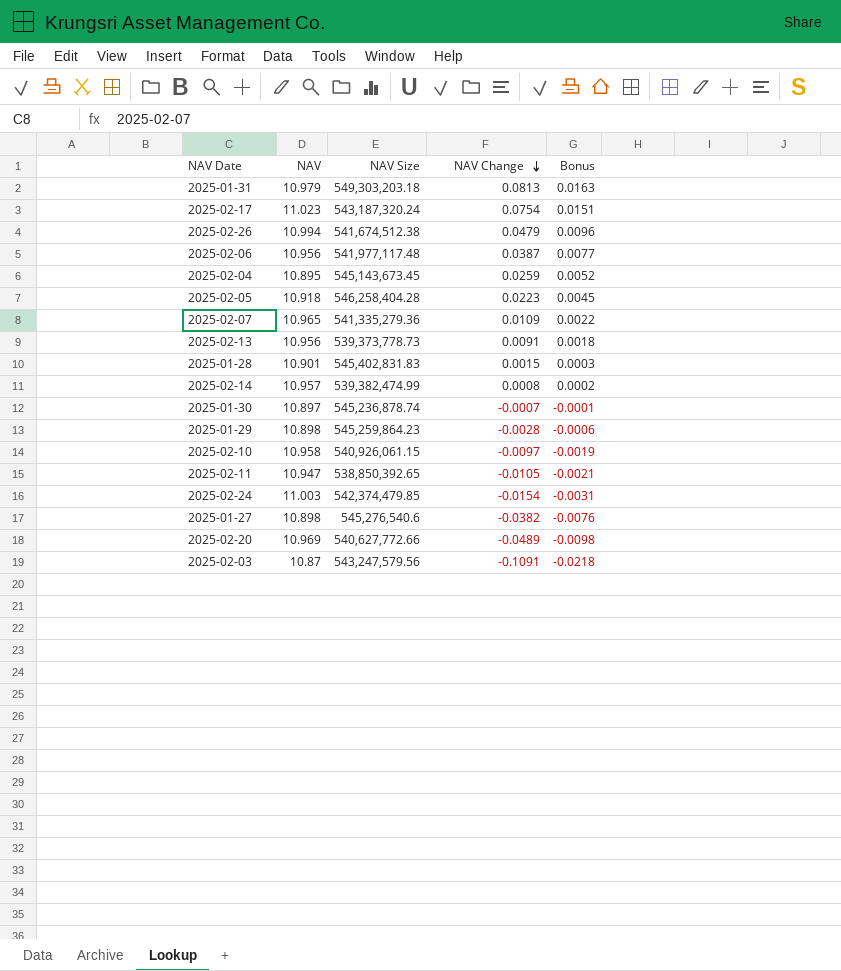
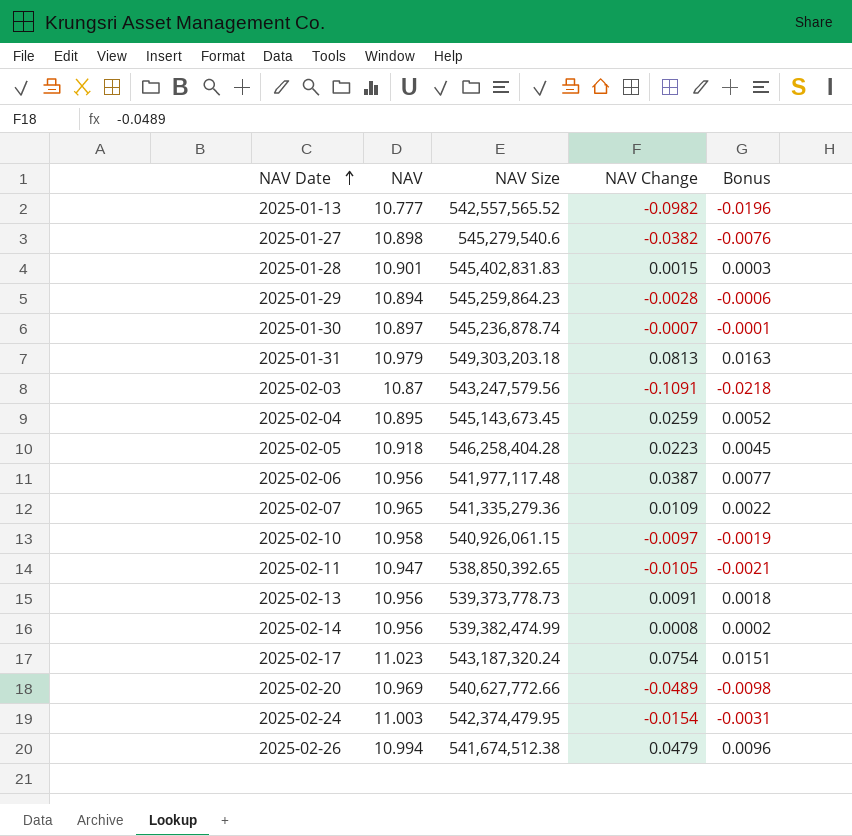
row order: NAV Change descending -> NAV Date ascending
row 2025-01-13: none -> 10.777 | 542,557,565.52 | -0.0982 | -0.0196
2025-01-27 | NAV Size: 545,276,540.6 -> 545,279,540.6
2025-01-29 | NAV: 10.898 -> 10.894
2025-02-14 | NAV: 10.957 -> 10.956
2025-02-24 | NAV Size: 542,374,479.85 -> 542,374,479.95

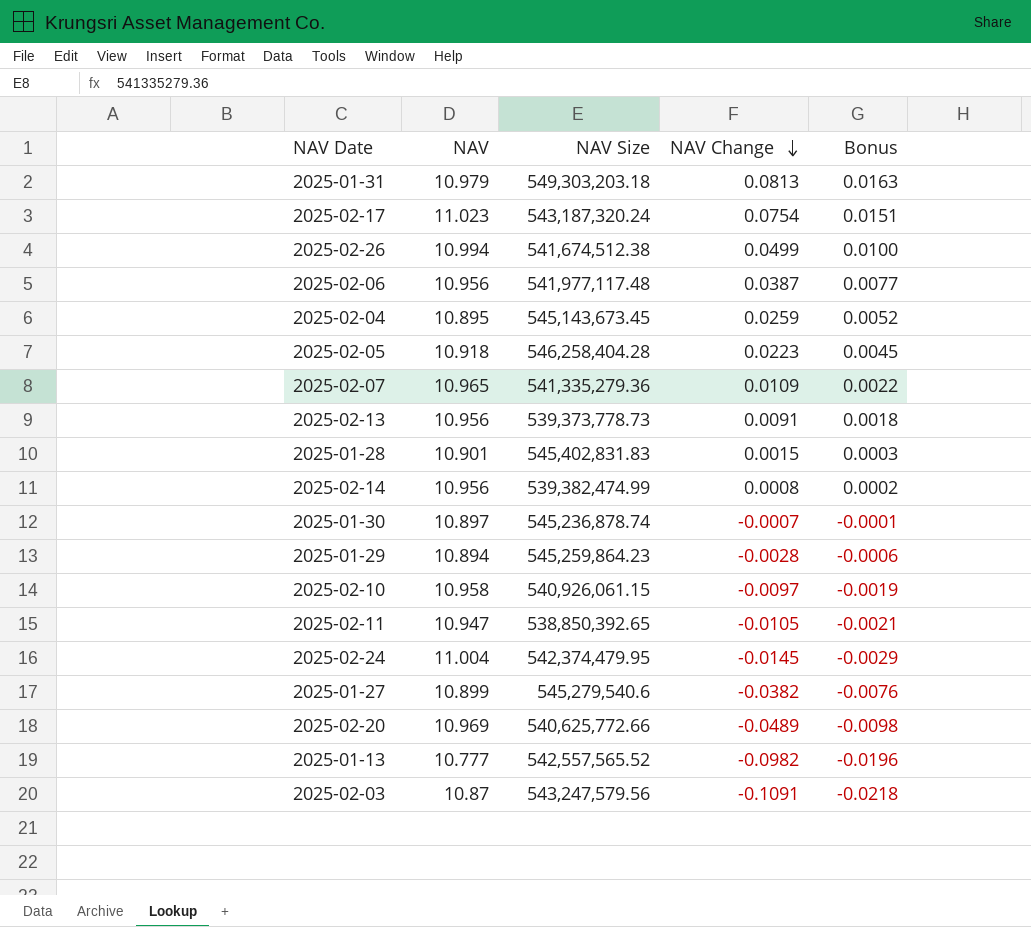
row order: NAV Date ascending -> NAV Change descending
2025-02-26 | NAV Change: 0.0479 -> 0.0499
2025-02-26 | Bonus: 0.0096 -> 0.0100
2025-02-24 | NAV: 11.003 -> 11.004
2025-02-24 | NAV Change: -0.0154 -> -0.0145
2025-02-24 | Bonus: -0.0031 -> -0.0029
2025-01-27 | NAV: 10.898 -> 10.899
2025-02-20 | NAV Size: 540,627,772.66 -> 540,625,772.66

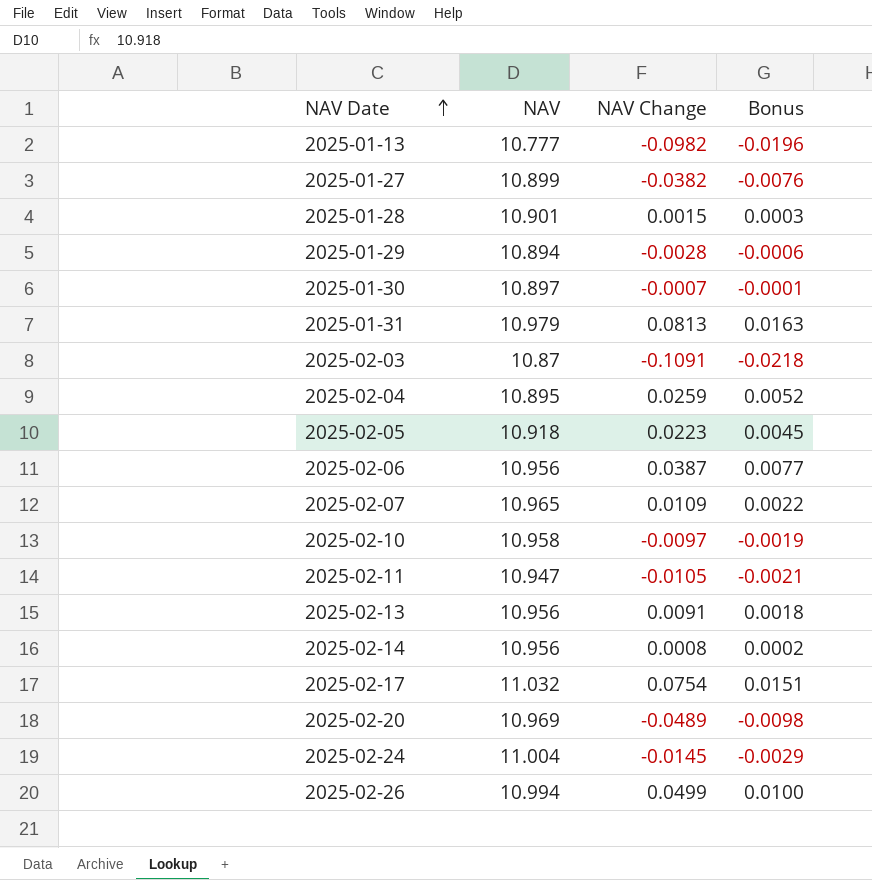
row order: NAV Change descending -> NAV Date ascending
column NAV Size | position: 3 -> none
2025-02-17 | NAV: 11.023 -> 11.032

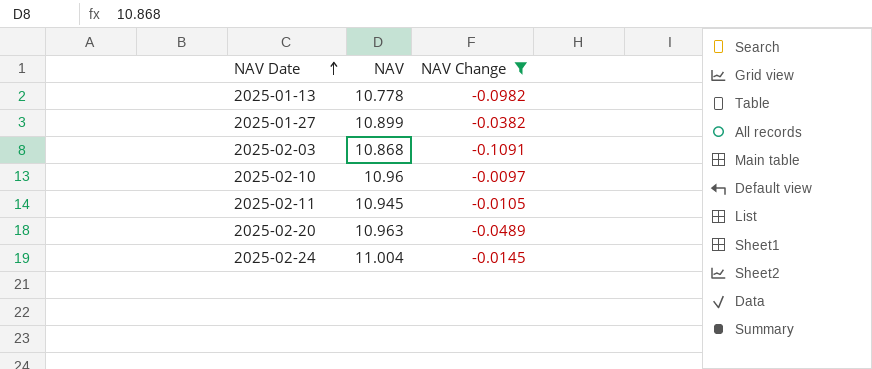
filter: none -> NAV Change <= -0.0097
column Bonus | formula: [NAV Change] * 0.2 -> none
2025-01-13 | NAV: 10.777 -> 10.778
2025-02-03 | NAV: 10.87 -> 10.868
2025-02-10 | NAV: 10.958 -> 10.96
2025-02-11 | NAV: 10.947 -> 10.945
2025-02-20 | NAV: 10.969 -> 10.963

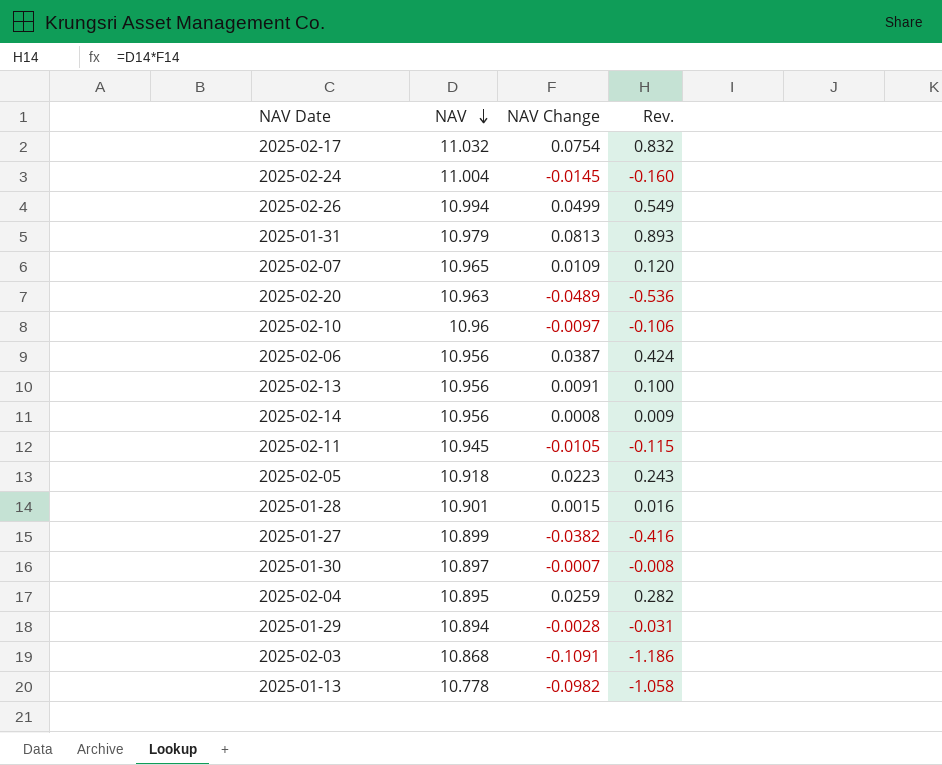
filter: NAV Change <= -0.0097 -> none
row order: NAV Date ascending -> NAV descending
column Rev. | formula: none -> [NAV] * [NAV Change]

